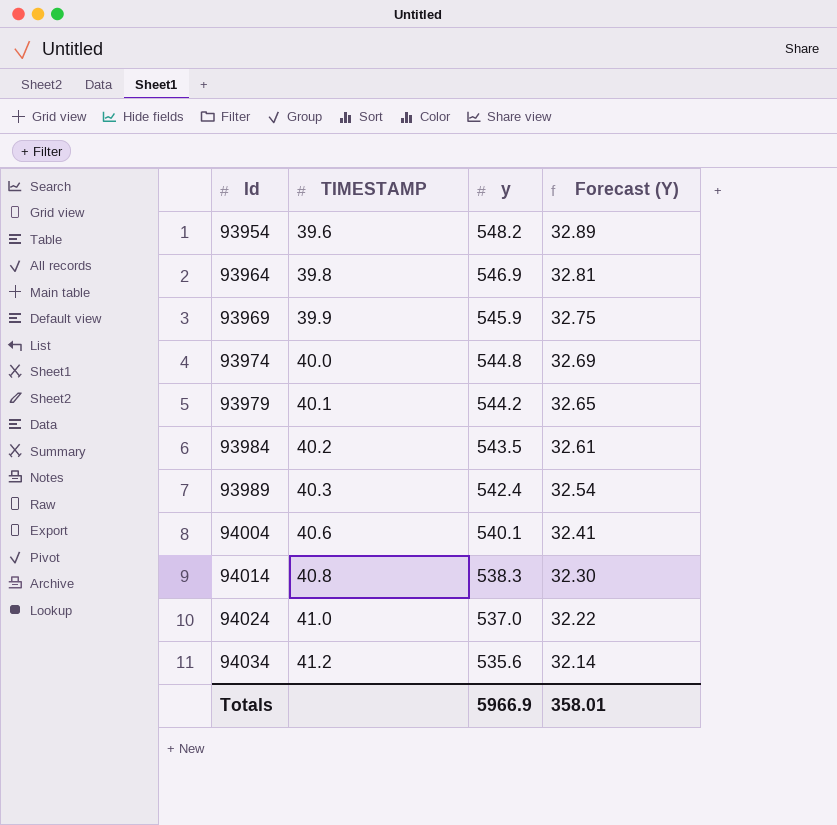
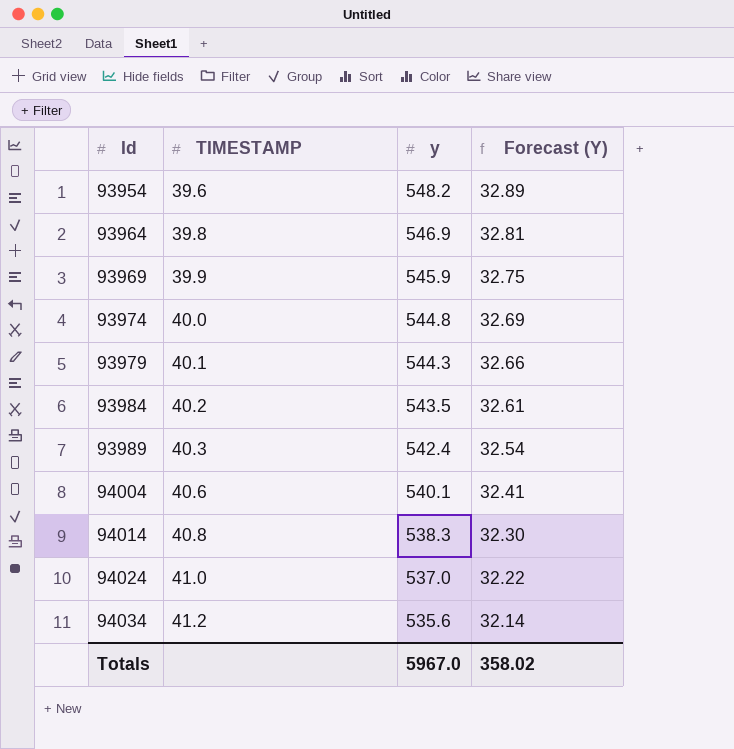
93979 | y: 544.2 -> 544.3
93979 | Forecast (Y): 32.65 -> 32.66
Totals | y: 5966.9 -> 5967.0
Totals | Forecast (Y): 358.01 -> 358.02

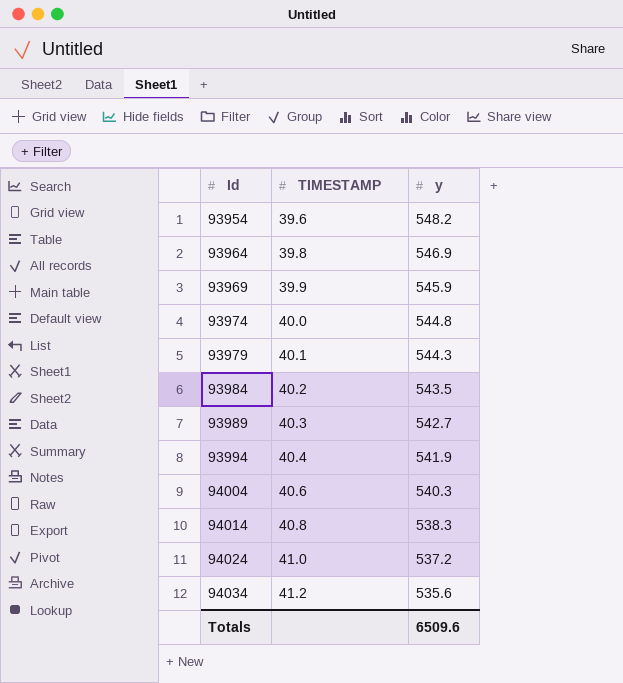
column Forecast (Y) | formula: [y] * 0.06 -> none
93989 | y: 542.4 -> 542.7
row 93994: none -> 40.4 | 541.9
94004 | y: 540.1 -> 540.3
94024 | y: 537.0 -> 537.2
Totals | y: 5967.0 -> 6509.6

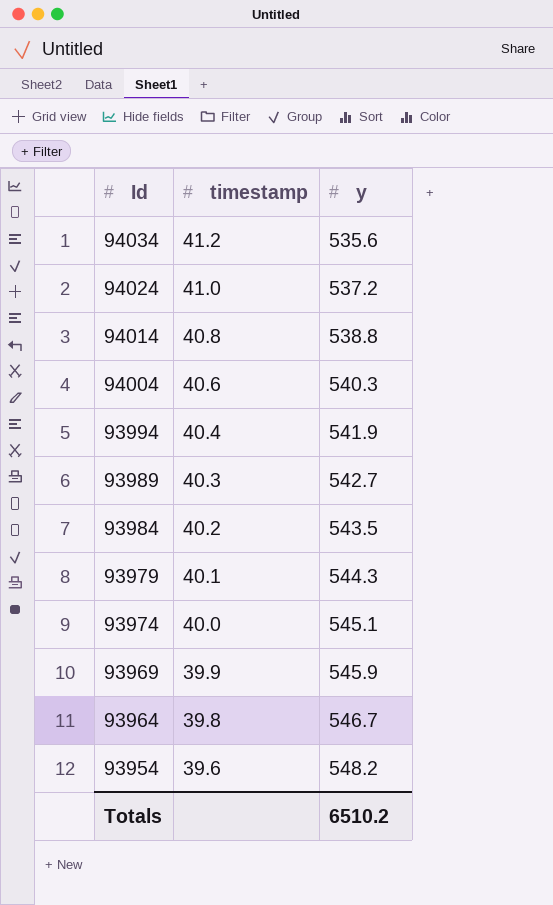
row order: Id ascending -> Id descending
column name: TIMESTAMP -> timestamp
94014 | y: 538.3 -> 538.8
93974 | y: 544.8 -> 545.1
93964 | y: 546.9 -> 546.7
Totals | y: 6509.6 -> 6510.2

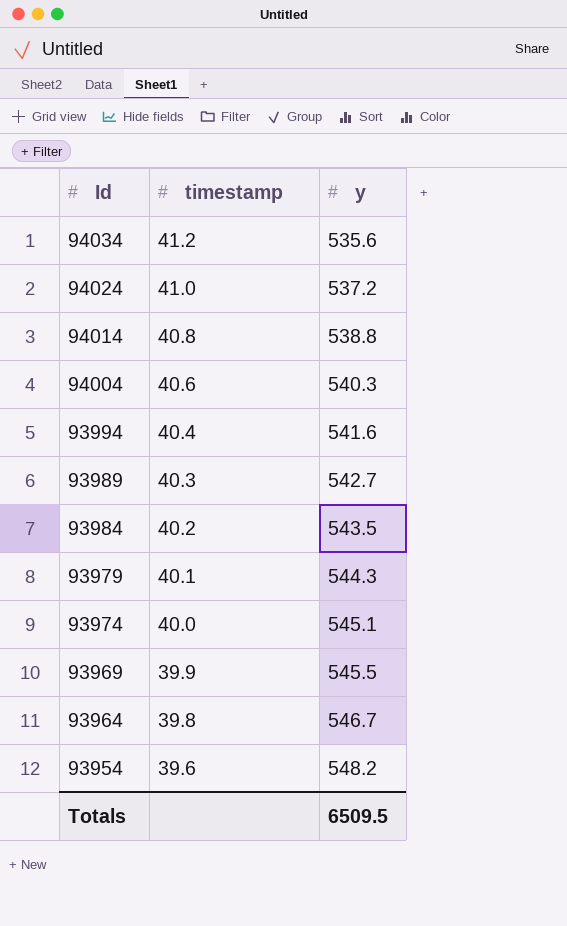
93994 | y: 541.9 -> 541.6
93969 | y: 545.9 -> 545.5
Totals | y: 6510.2 -> 6509.5

